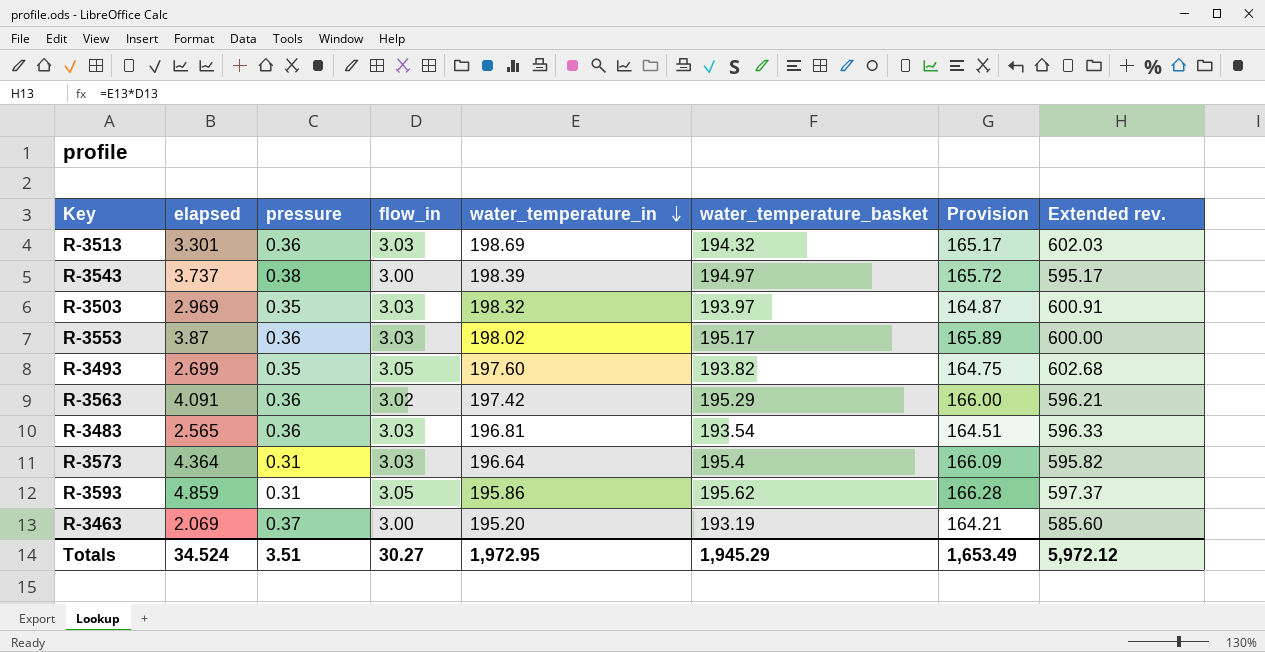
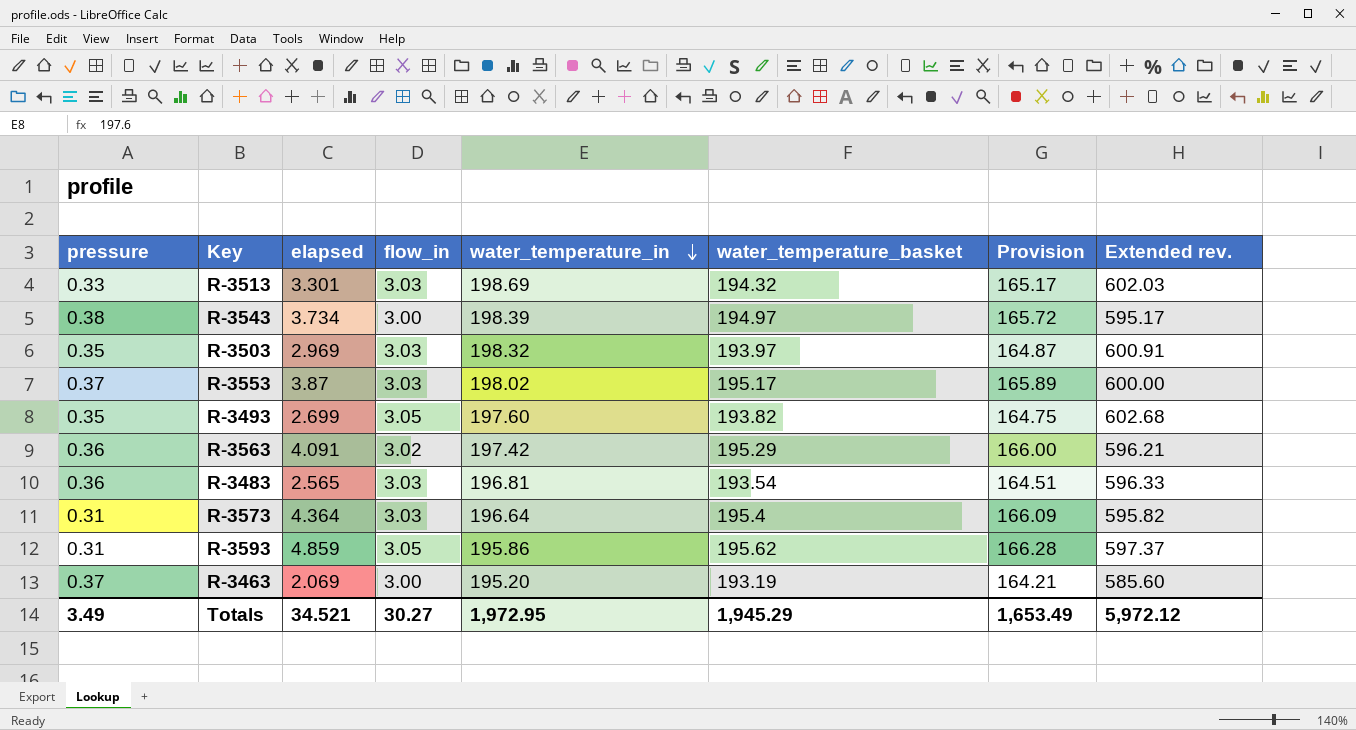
column pressure | position: 3 -> 1
R-3513 | pressure: 0.36 -> 0.33
R-3543 | elapsed: 3.737 -> 3.734
R-3553 | pressure: 0.36 -> 0.37
Totals | pressure: 3.51 -> 3.49
Totals | elapsed: 34.524 -> 34.521

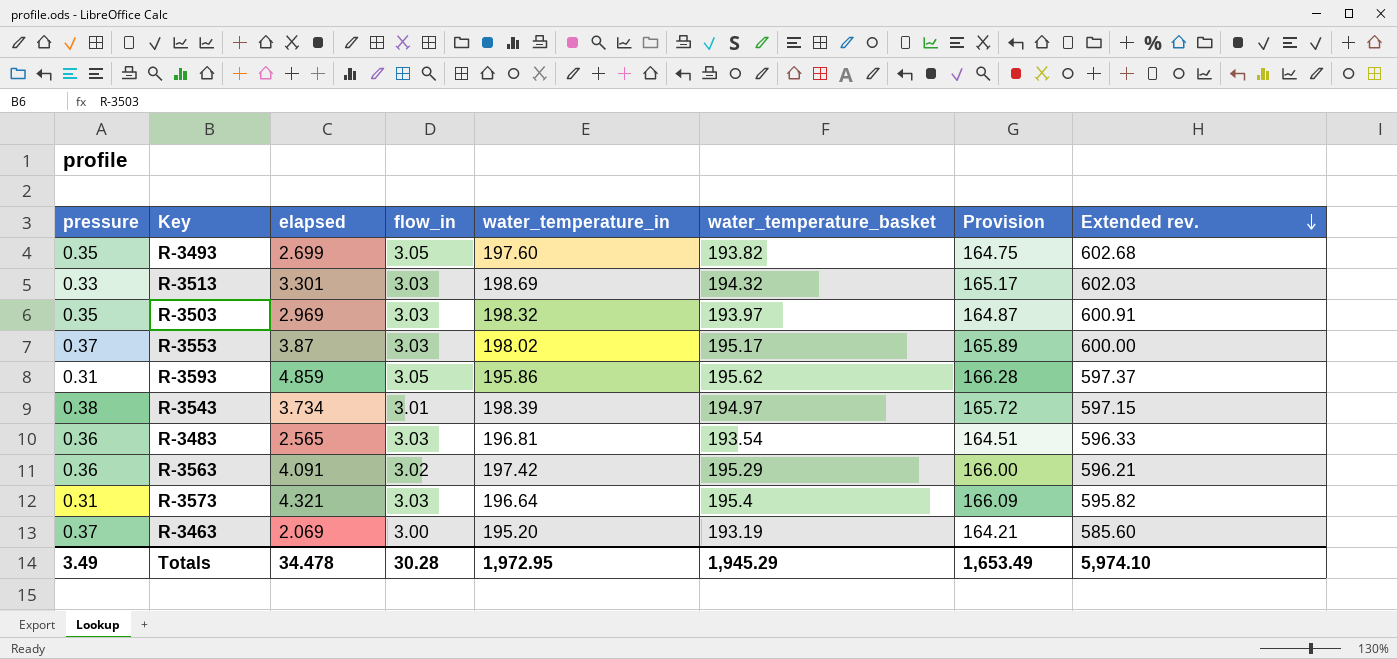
row order: water_temperature_in descending -> Extended rev. descending
R-3543 | flow_in: 3.00 -> 3.01
R-3543 | Extended rev.: 595.17 -> 597.15
R-3573 | elapsed: 4.364 -> 4.321
Totals | elapsed: 34.521 -> 34.478
Totals | flow_in: 30.27 -> 30.28
Totals | Extended rev.: 5,972.12 -> 5,974.10

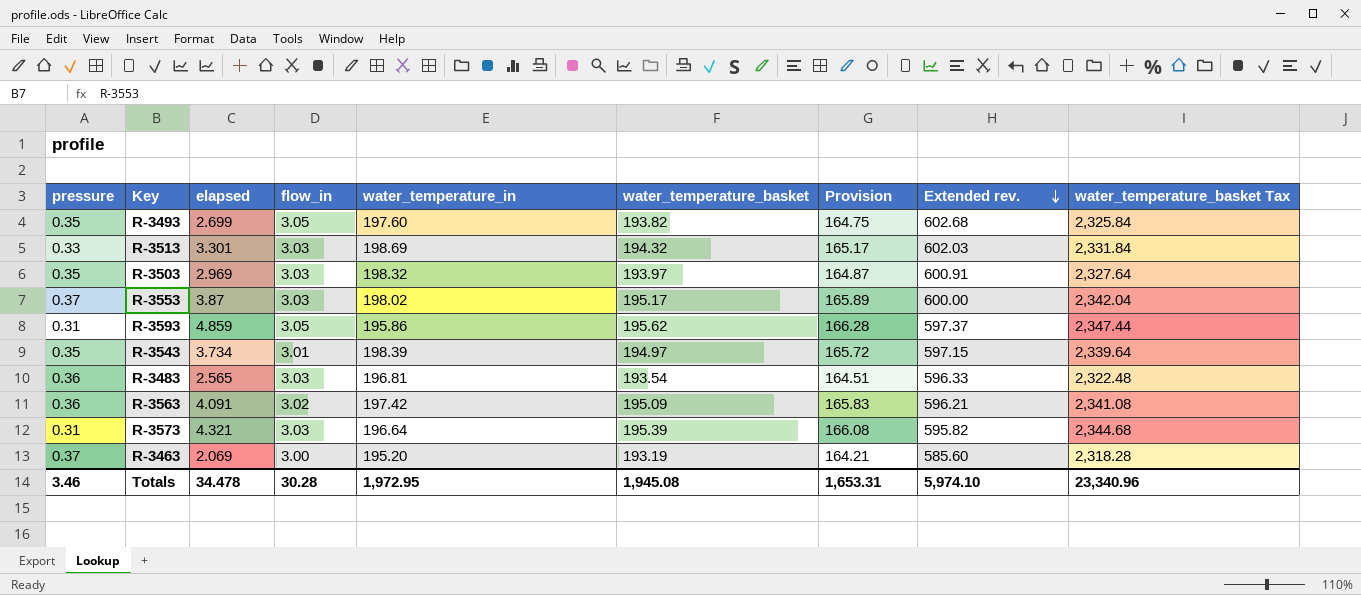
column water_temperature_basket Tax | formula: none -> [water_temperature_basket] * 12
R-3543 | pressure: 0.38 -> 0.35
R-3563 | water_temperature_basket: 195.29 -> 195.09
R-3563 | Provision: 166.00 -> 165.83
R-3573 | water_temperature_basket: 195.4 -> 195.39
R-3573 | Provision: 166.09 -> 166.08
Totals | pressure: 3.49 -> 3.46
Totals | water_temperature_basket: 1,945.29 -> 1,945.08
Totals | Provision: 1,653.49 -> 1,653.31

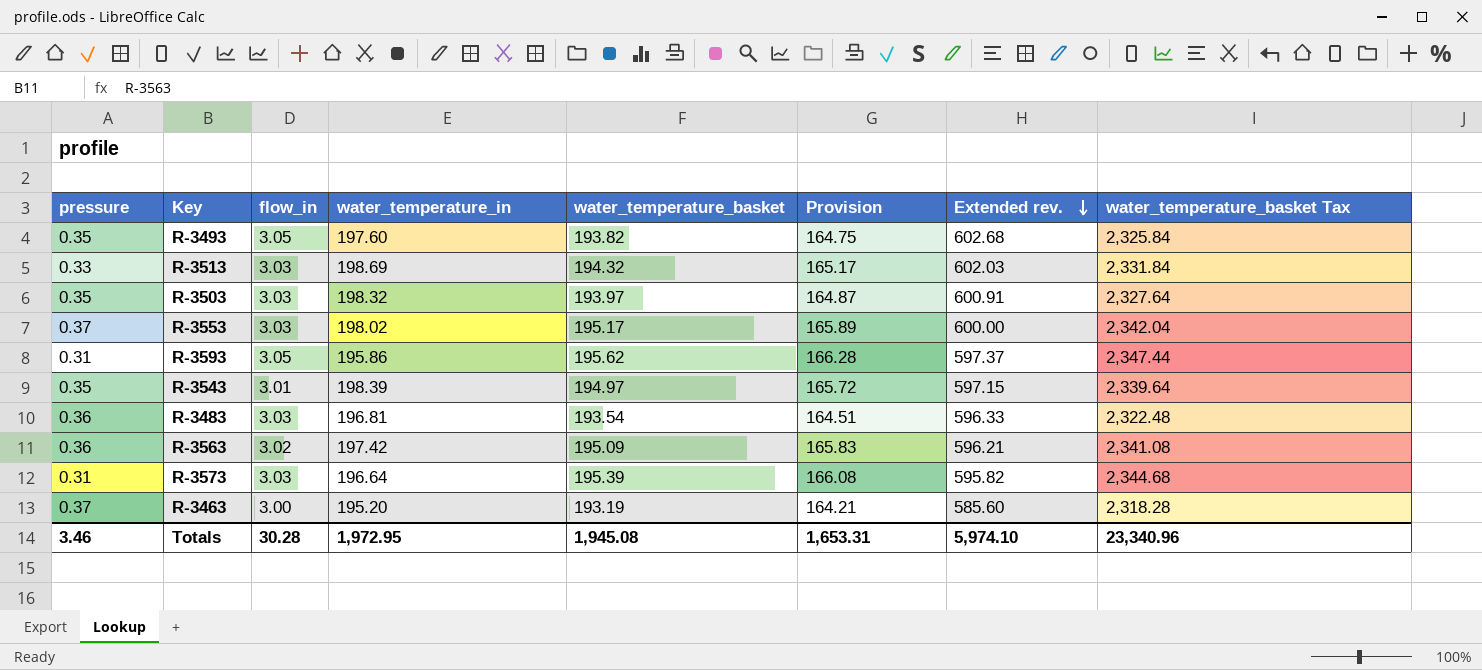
column elapsed | position: 3 -> none

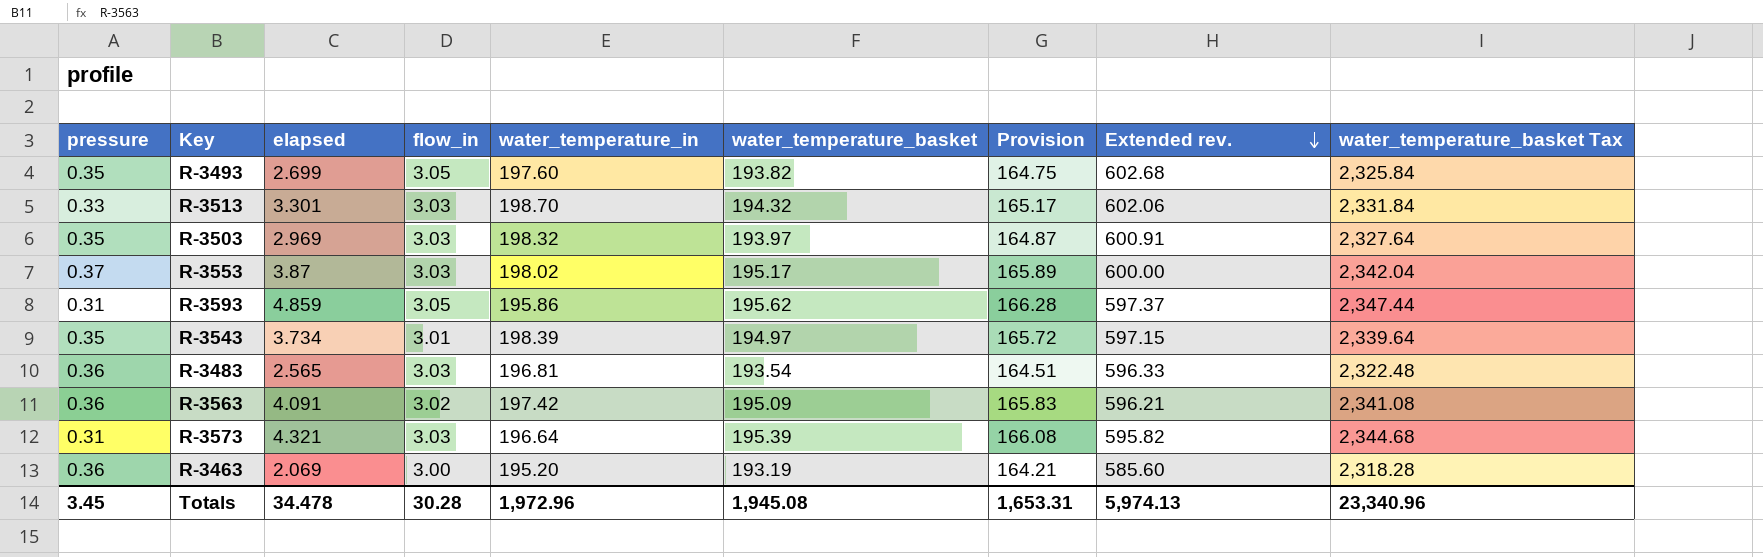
column elapsed | position: none -> 3
R-3513 | water_temperature_in: 198.69 -> 198.70
R-3513 | Extended rev.: 602.03 -> 602.06
R-3463 | pressure: 0.37 -> 0.36
Totals | pressure: 3.46 -> 3.45
Totals | water_temperature_in: 1,972.95 -> 1,972.96
Totals | Extended rev.: 5,974.10 -> 5,974.13

